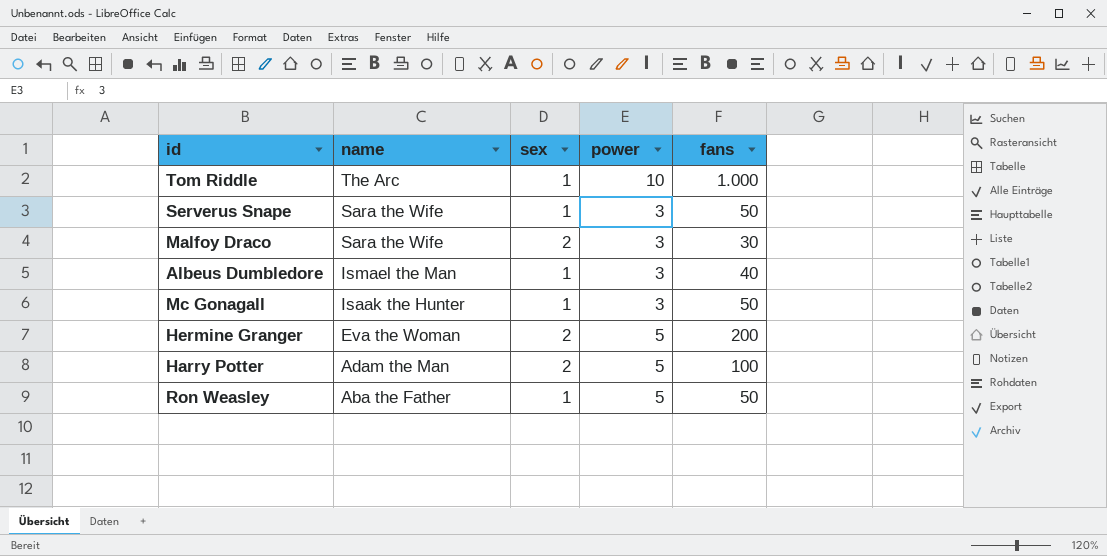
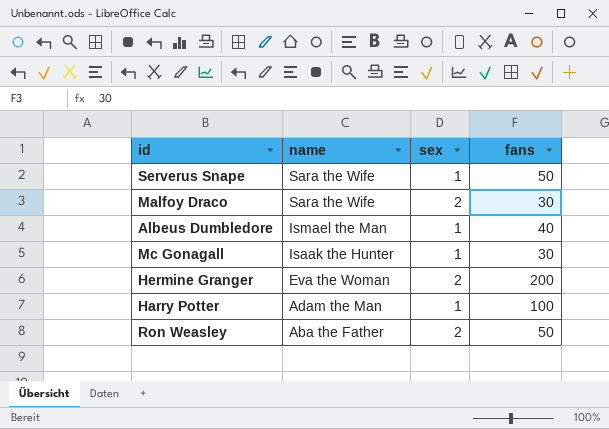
column power | position: 4 -> none
row Tom Riddle: The Arc | 1 | 10 | 1.000 -> none
Mc Gonagall | fans: 50 -> 30
Harry Potter | sex: 2 -> 1
Ron Weasley | sex: 1 -> 2

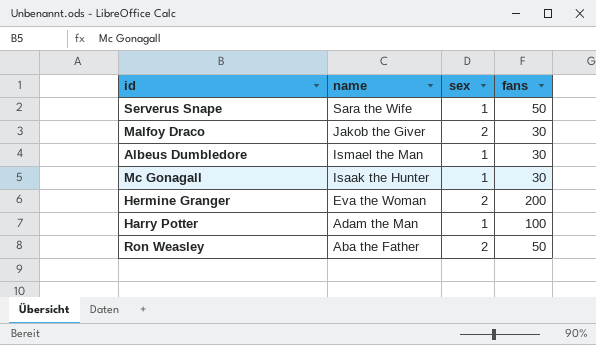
Malfoy Draco | name: Sara the Wife -> Jakob the Giver
Albeus Dumbledore | fans: 40 -> 30

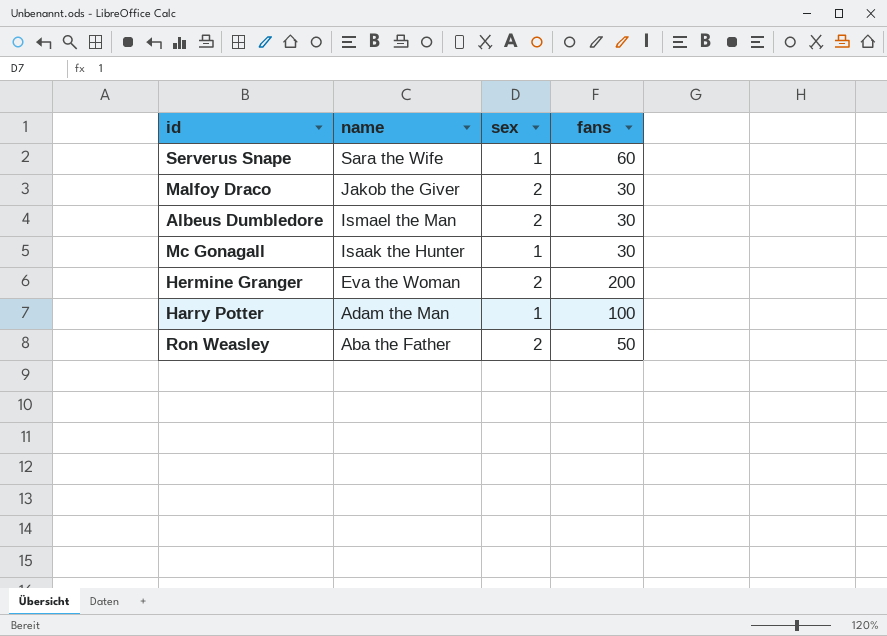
Serverus Snape | fans: 50 -> 60
Albeus Dumbledore | sex: 1 -> 2

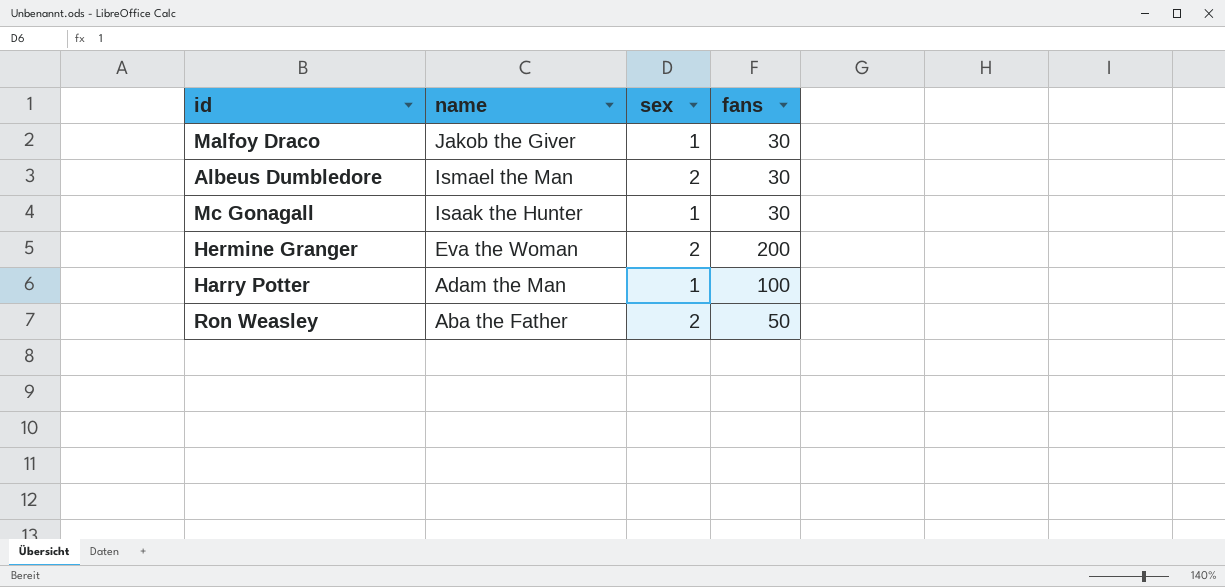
row Serverus Snape: Sara the Wife | 1 | 60 -> none
Malfoy Draco | sex: 2 -> 1

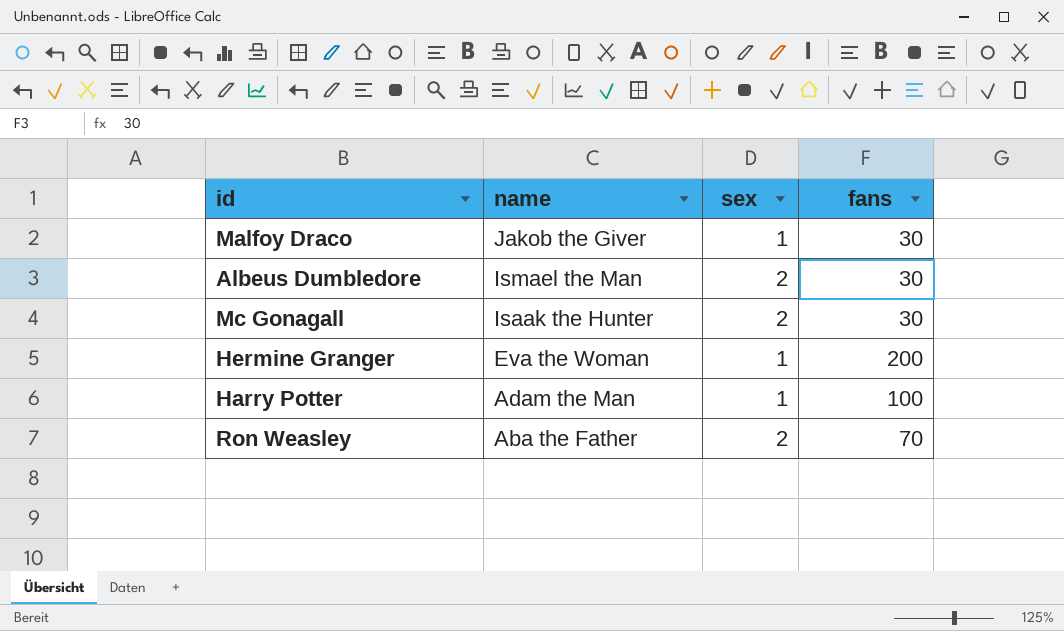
Mc Gonagall | sex: 1 -> 2
Hermine Granger | sex: 2 -> 1
Ron Weasley | fans: 50 -> 70

